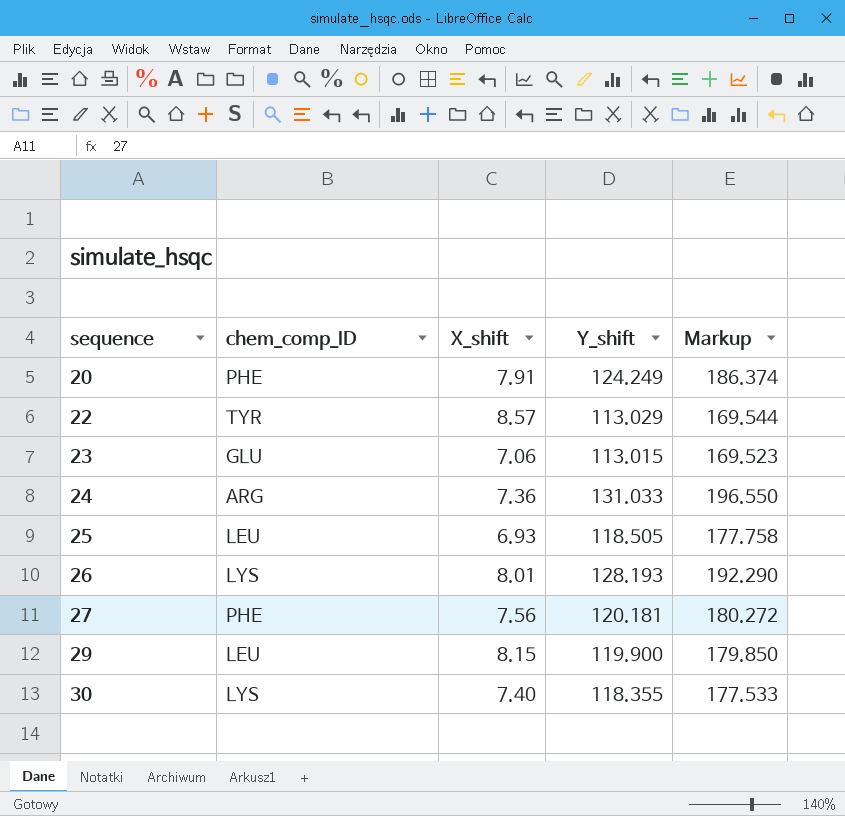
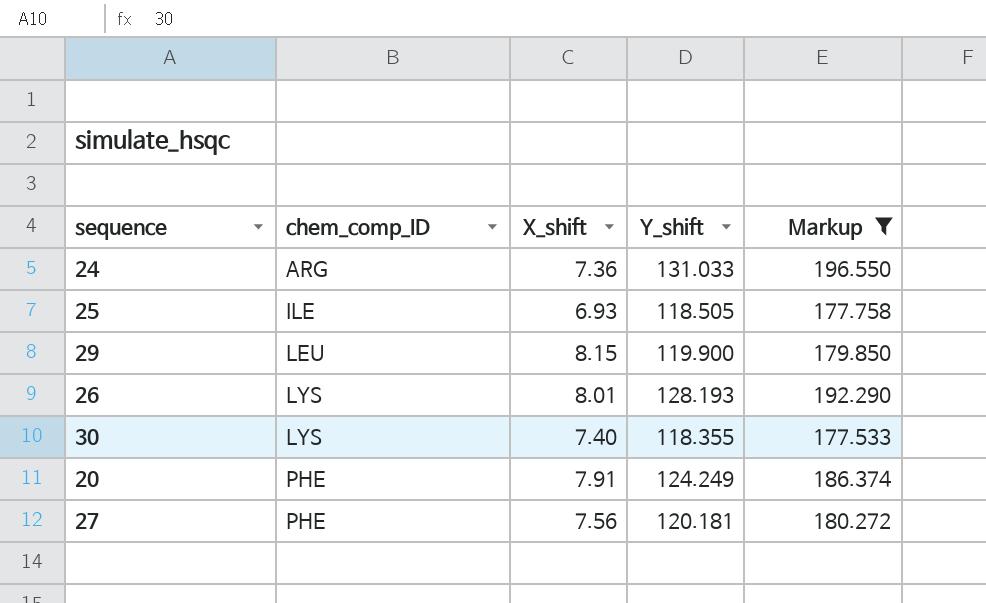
filter: none -> Markup >= 177.533
row order: sequence ascending -> chem_comp_ID ascending
25 | chem_comp_ID: LEU -> ILE

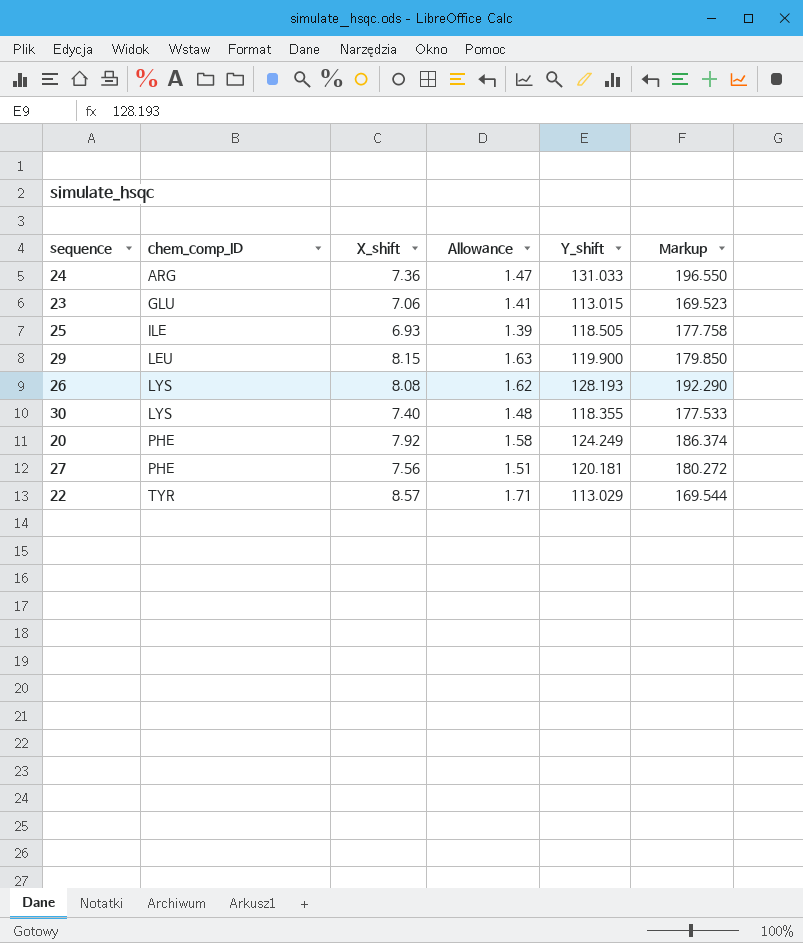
filter: Markup >= 177.533 -> none
column Allowance | formula: none -> [X_shift] * 0.2
26 | X_shift: 8.01 -> 8.08
20 | X_shift: 7.91 -> 7.92

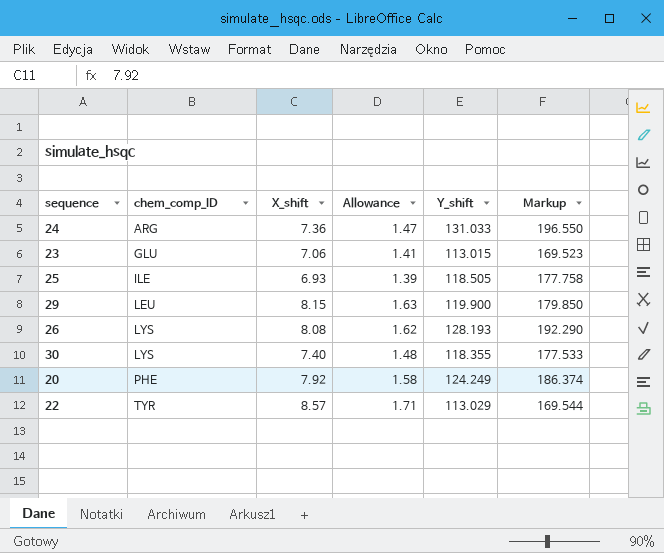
row 27: PHE | 7.56 | 1.51 | 120.181 | 180.272 -> none

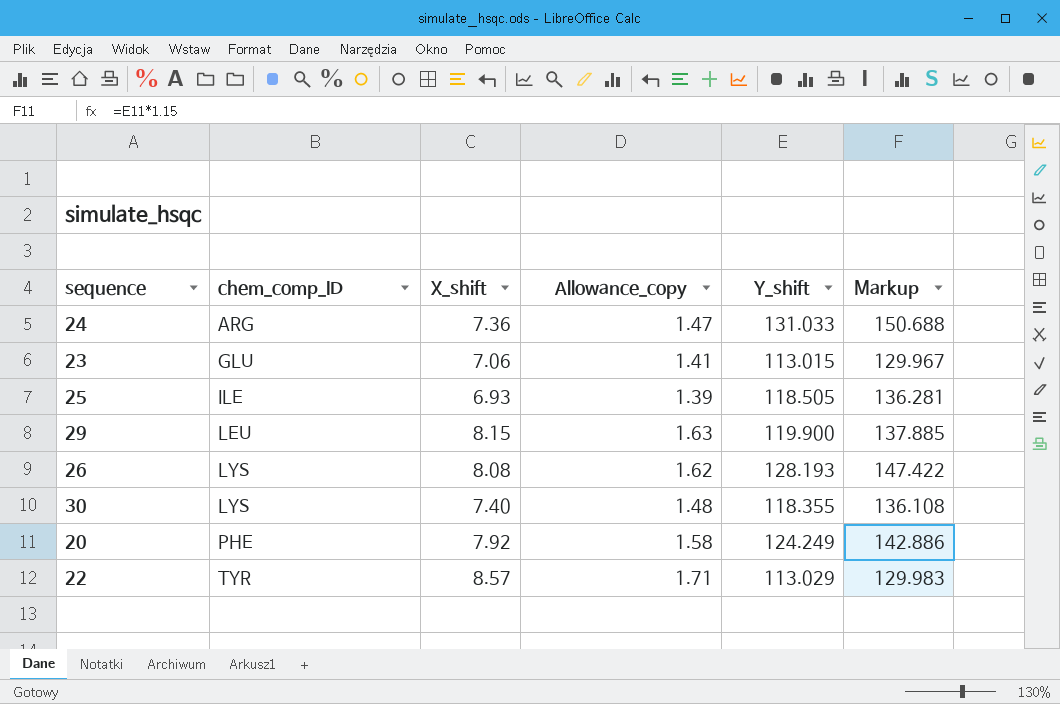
column name: Allowance -> Allowance_copy
column Markup | formula: [Y_shift] * 1.5 -> [Y_shift] * 1.15

